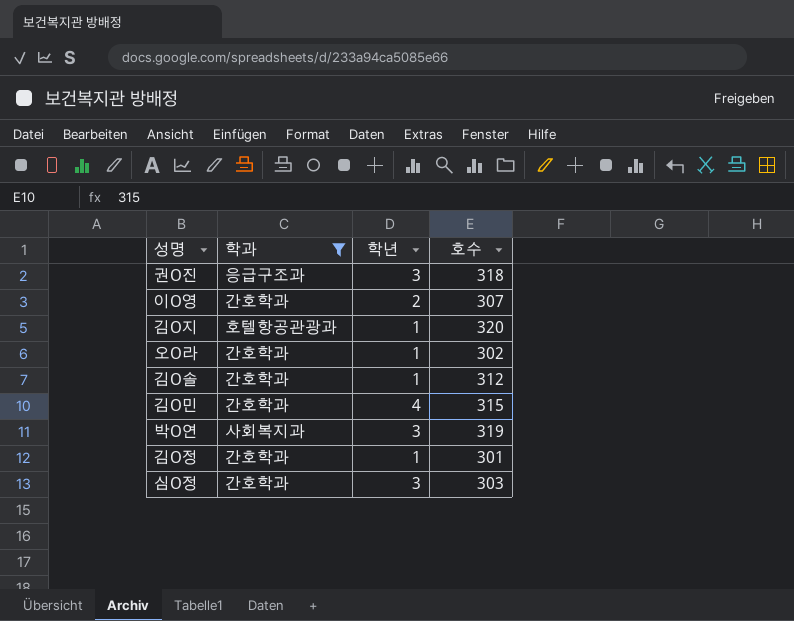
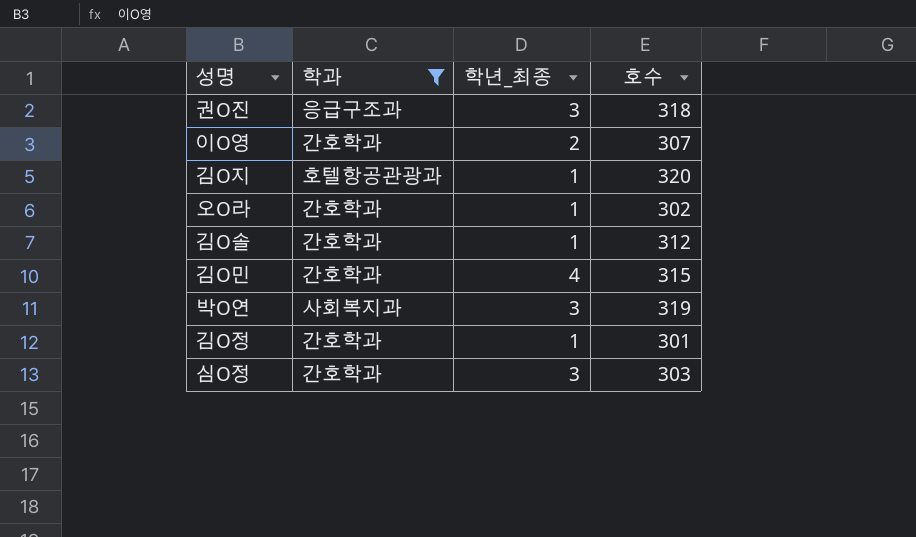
column name: 학년 -> 학년_최종

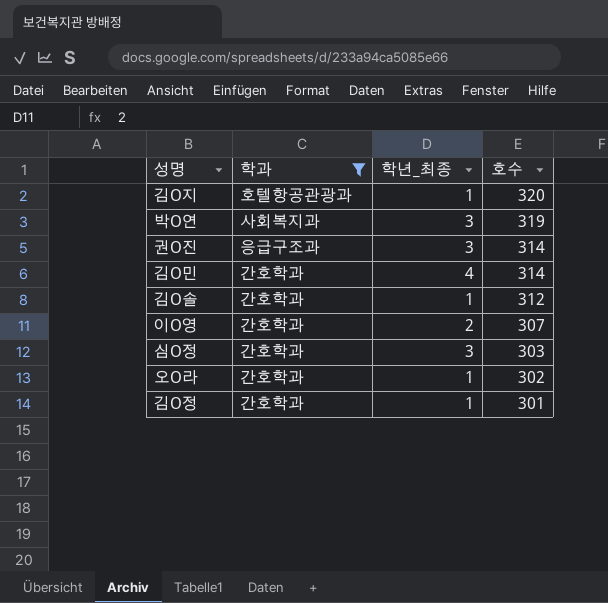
row order: none -> 호수 descending
권O진 | 호수: 318 -> 314
김O민 | 호수: 315 -> 314

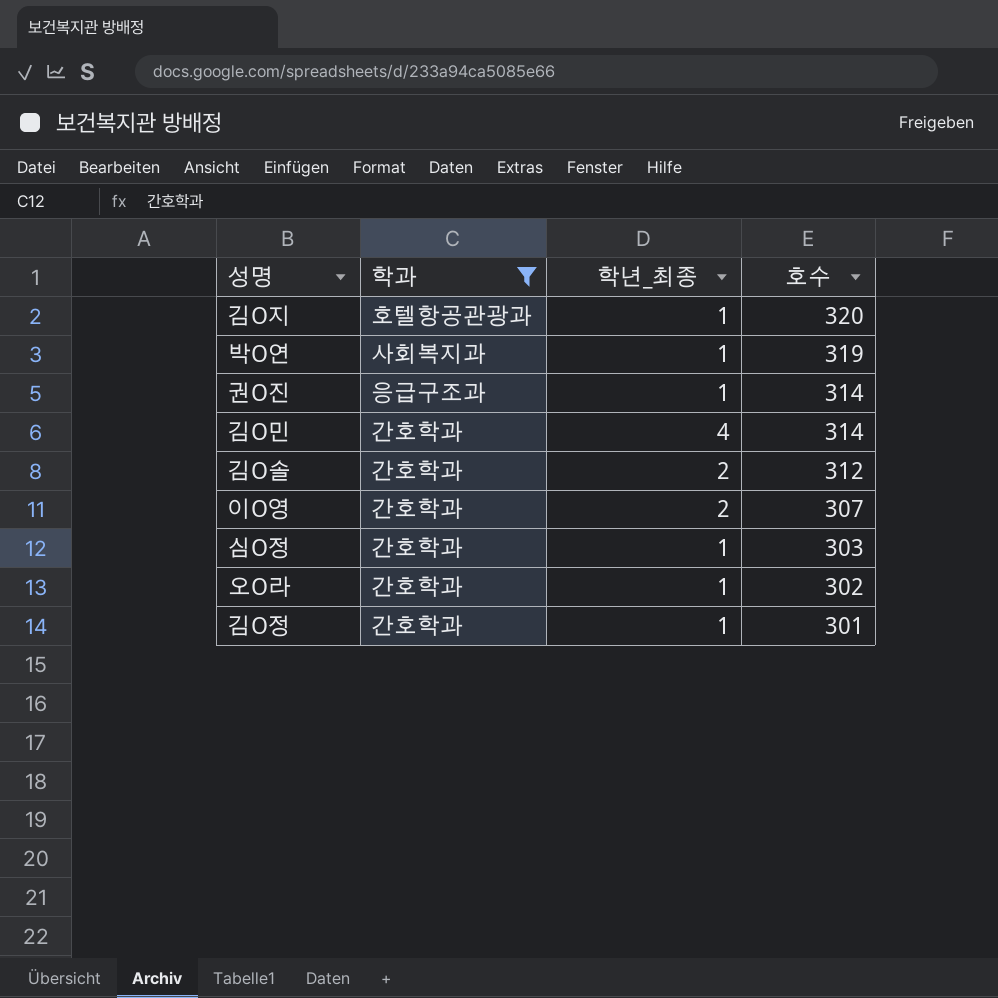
박O연 | 학년_최종: 3 -> 1
권O진 | 학년_최종: 3 -> 1
김O솔 | 학년_최종: 1 -> 2
심O정 | 학년_최종: 3 -> 1

